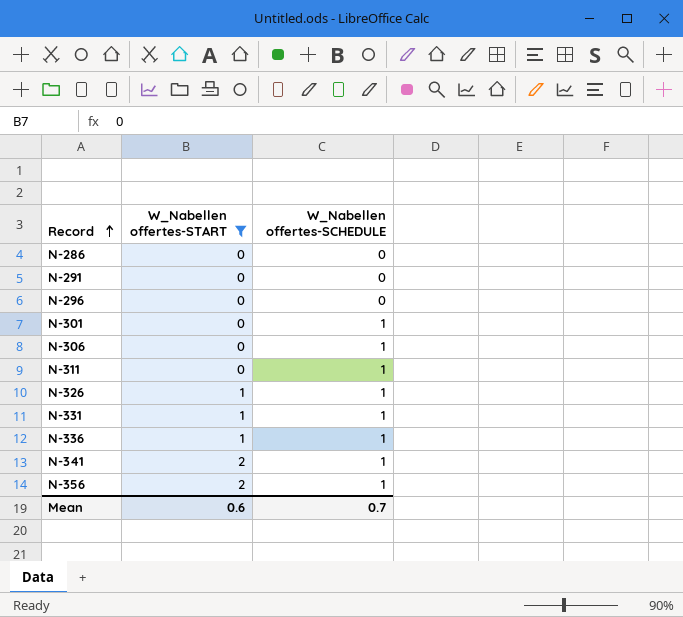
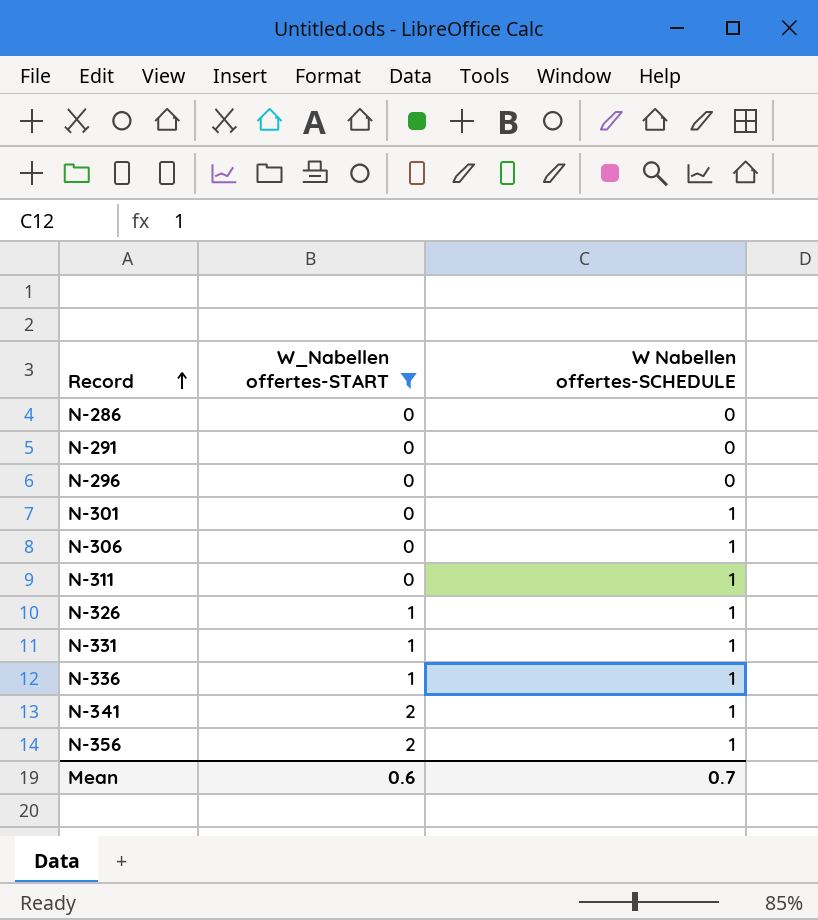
column name: W_Nabellen offertes-SCHEDULE -> W Nabellen offertes-SCHEDULE

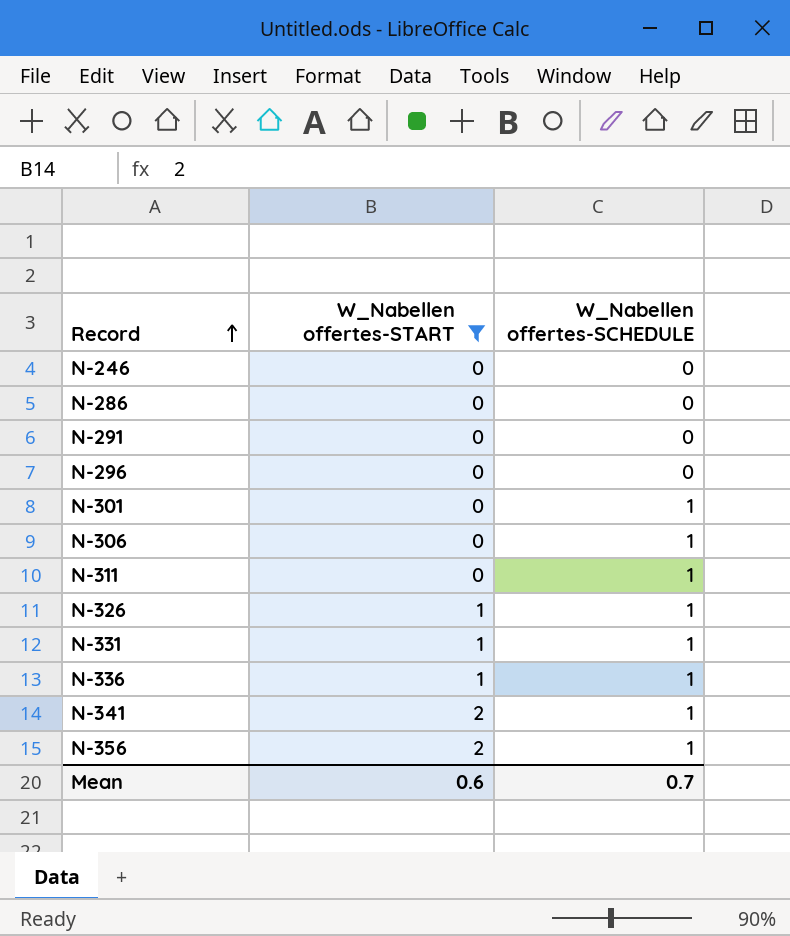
column name: W Nabellen offertes-SCHEDULE -> W_Nabellen offertes-SCHEDULE
row N-246: none -> 0 | 0

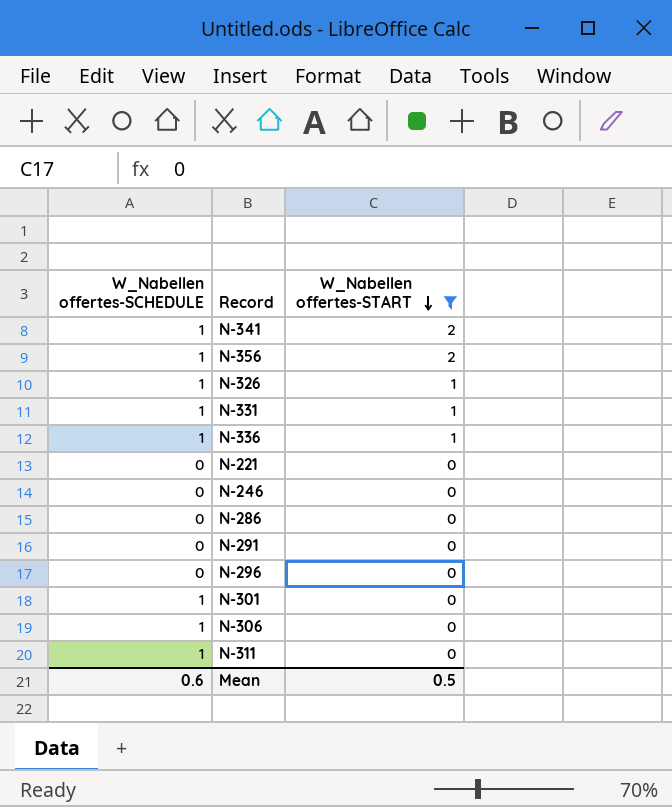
row order: Record ascending -> W_Nabellen offertes-START descending
column W_Nabellen offertes-SCHEDULE | position: 3 -> 1
row N-221: none -> 0 | 0
Mean | W_Nabellen offertes-SCHEDULE: 0.7 -> 0.6
Mean | W_Nabellen offertes-START: 0.6 -> 0.5

